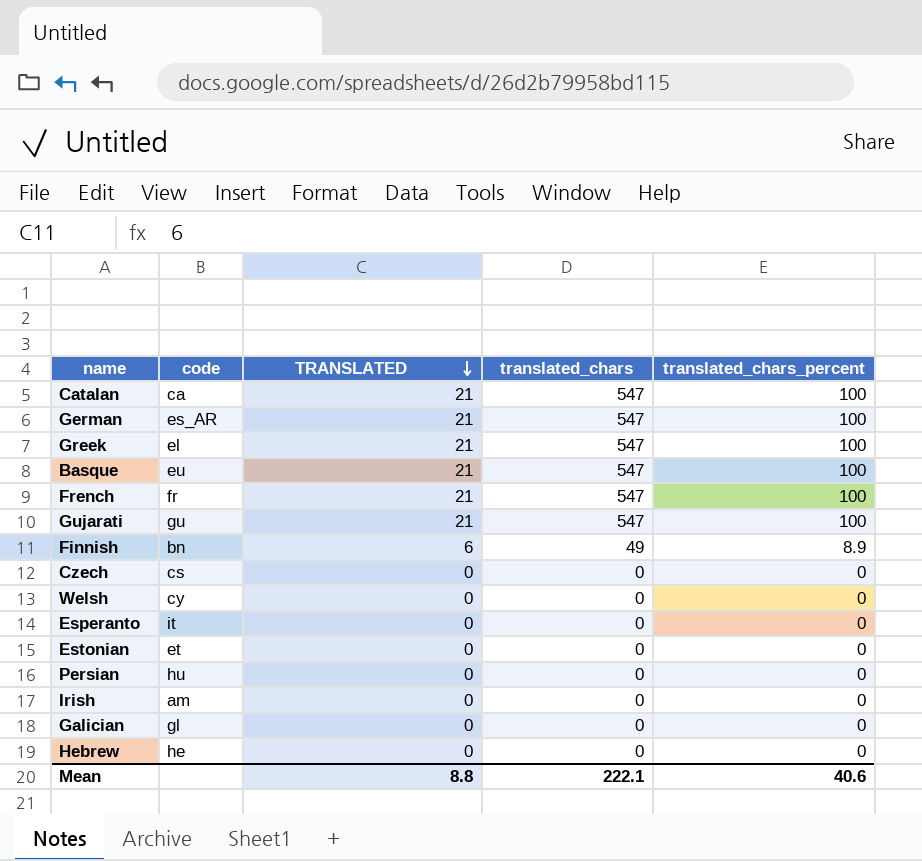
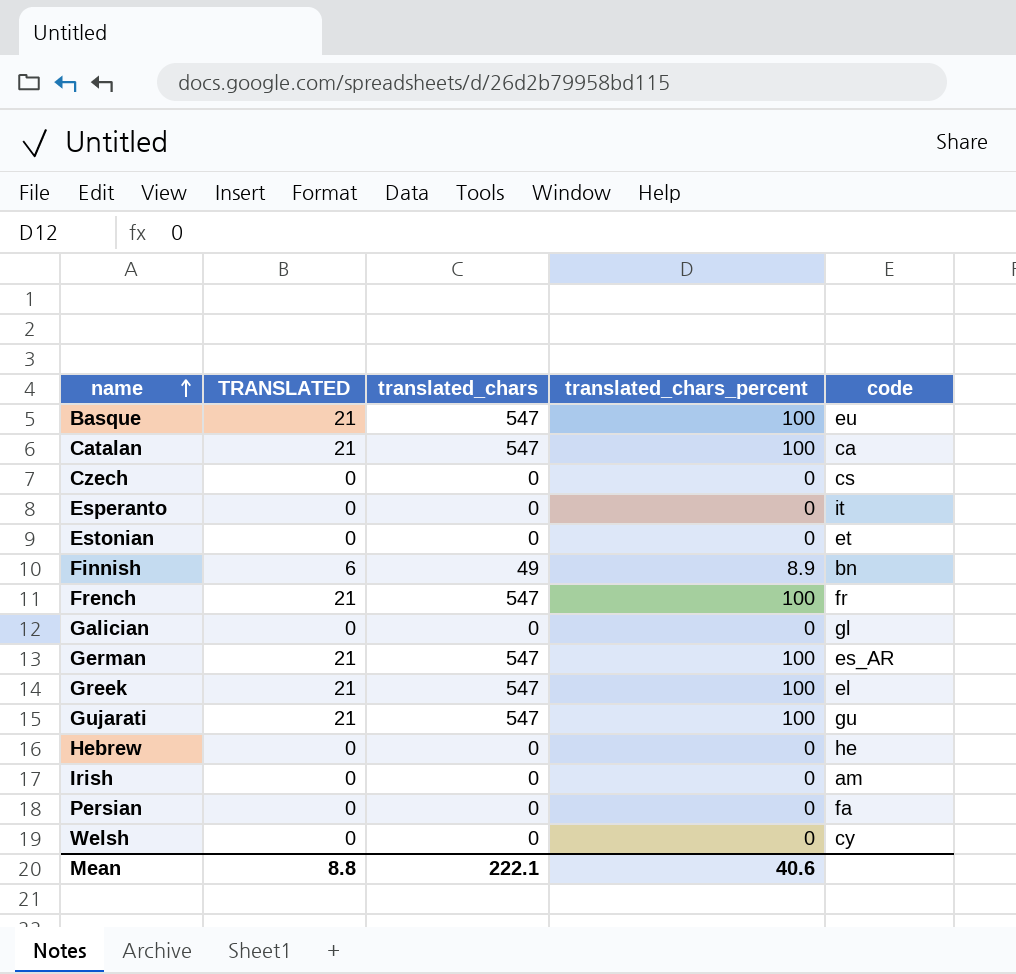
row order: TRANSLATED descending -> name ascending
column code | position: 2 -> 5
Persian | code: hu -> fa

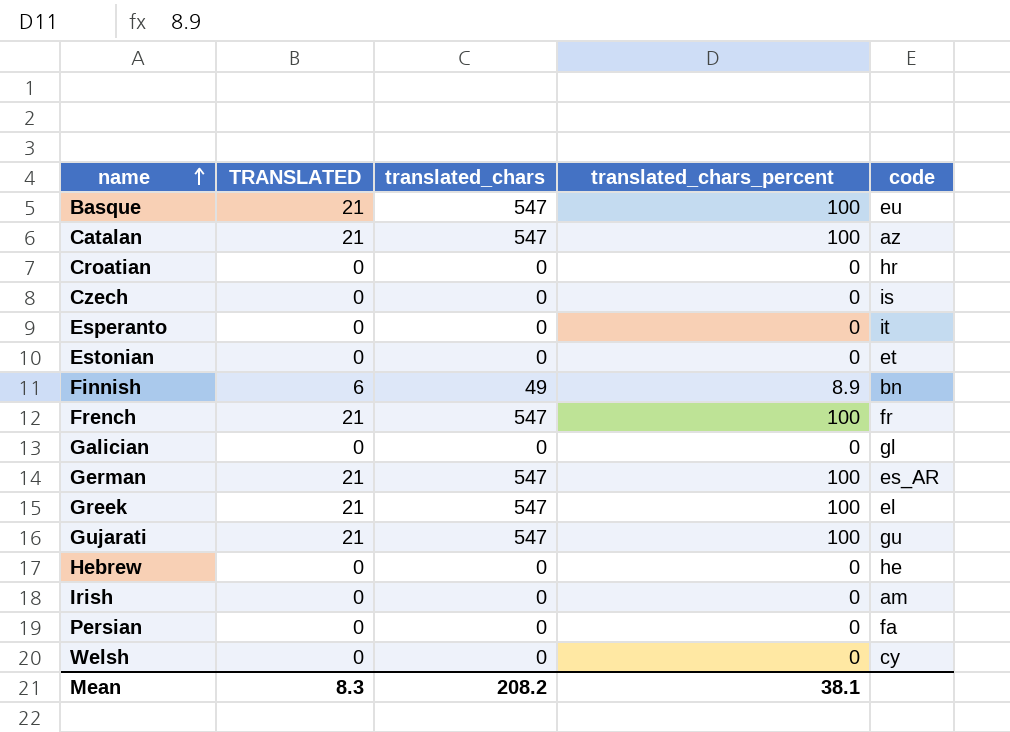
Catalan | code: ca -> az
row Croatian: none -> 0 | 0 | 0 | hr
Czech | code: cs -> is
Mean | TRANSLATED: 8.8 -> 8.3
Mean | translated_chars: 222.1 -> 208.2
Mean | translated_chars_percent: 40.6 -> 38.1

